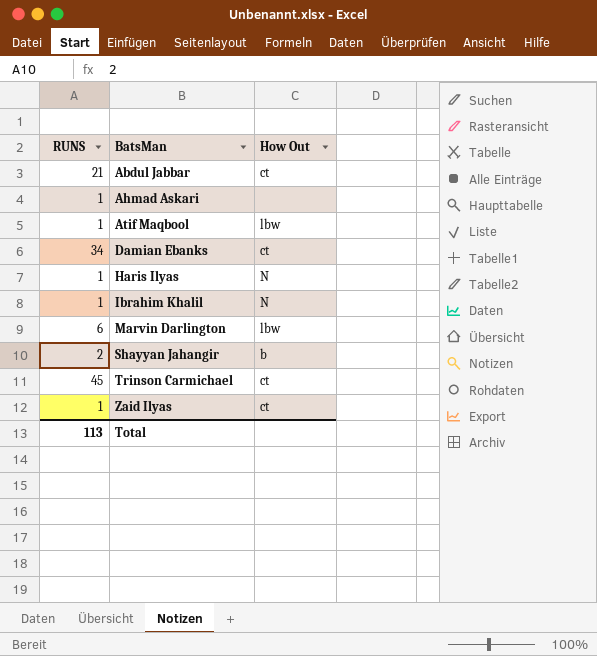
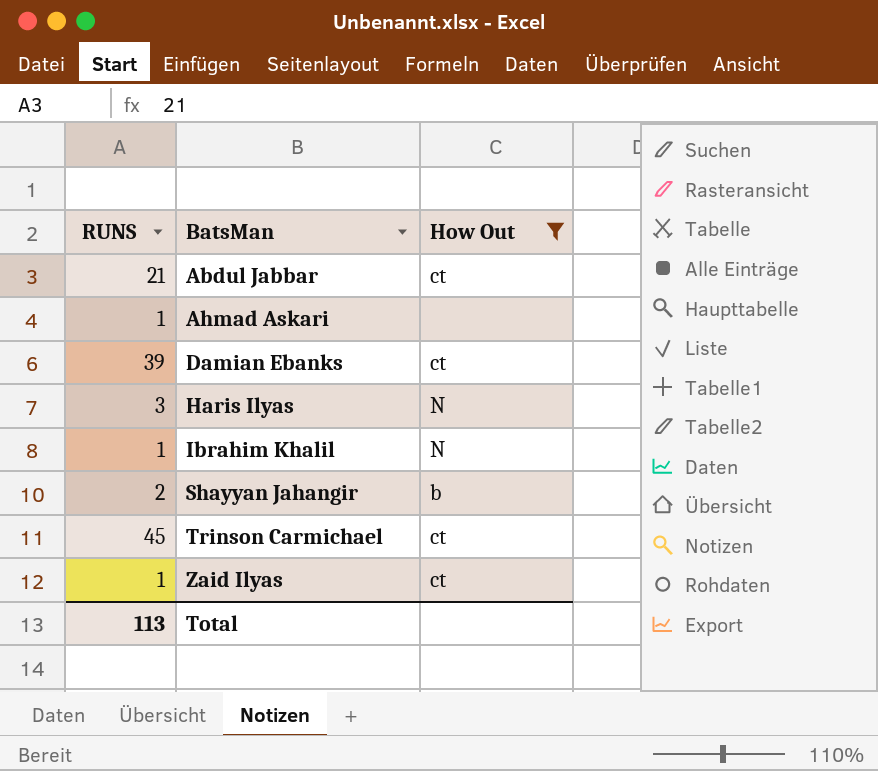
filter: none -> How Out != lbw
Damian Ebanks | RUNS: 34 -> 39
Haris Ilyas | RUNS: 1 -> 3

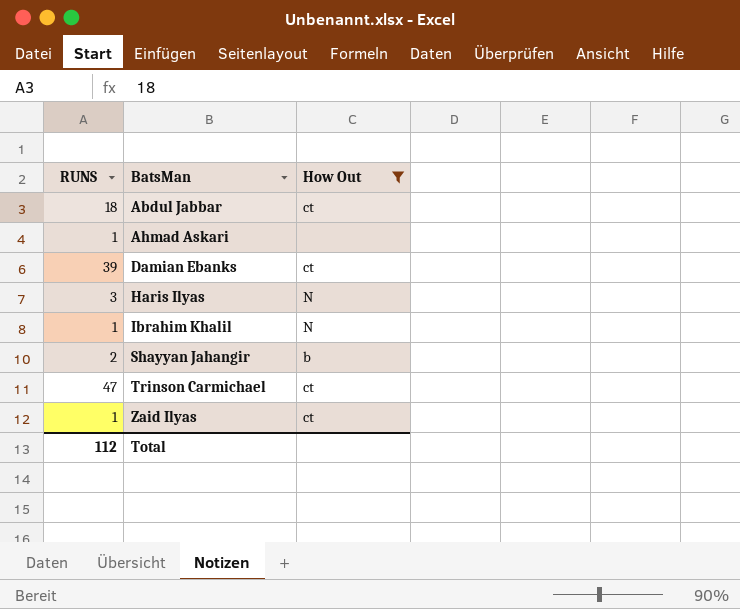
Abdul Jabbar | RUNS: 21 -> 18
Trinson Carmichael | RUNS: 45 -> 47
Total | RUNS: 113 -> 112

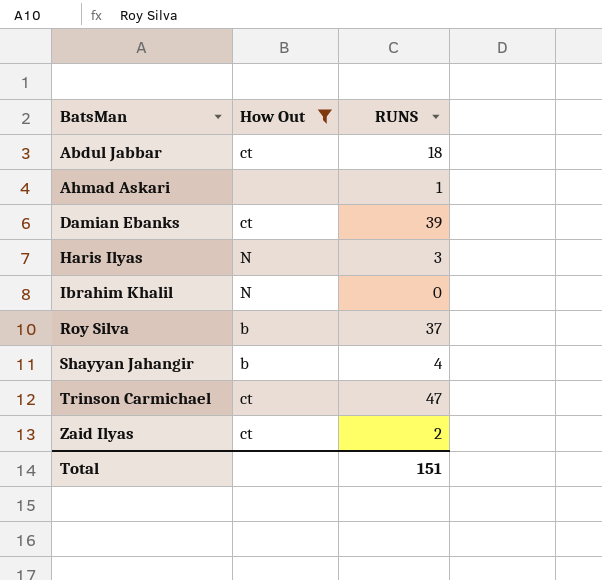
column RUNS | position: 1 -> 3
Ibrahim Khalil | RUNS: 1 -> 0
row Roy Silva: none -> b | 37
Shayyan Jahangir | RUNS: 2 -> 4
Zaid Ilyas | RUNS: 1 -> 2
Total | RUNS: 112 -> 151

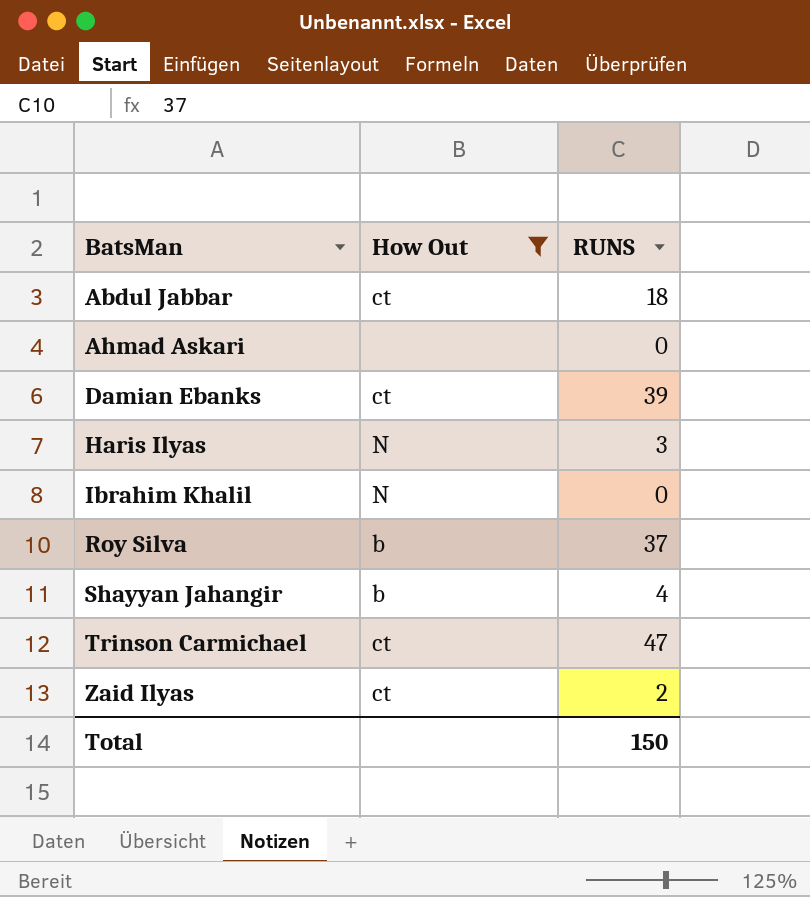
Ahmad Askari | RUNS: 1 -> 0
Total | RUNS: 151 -> 150

